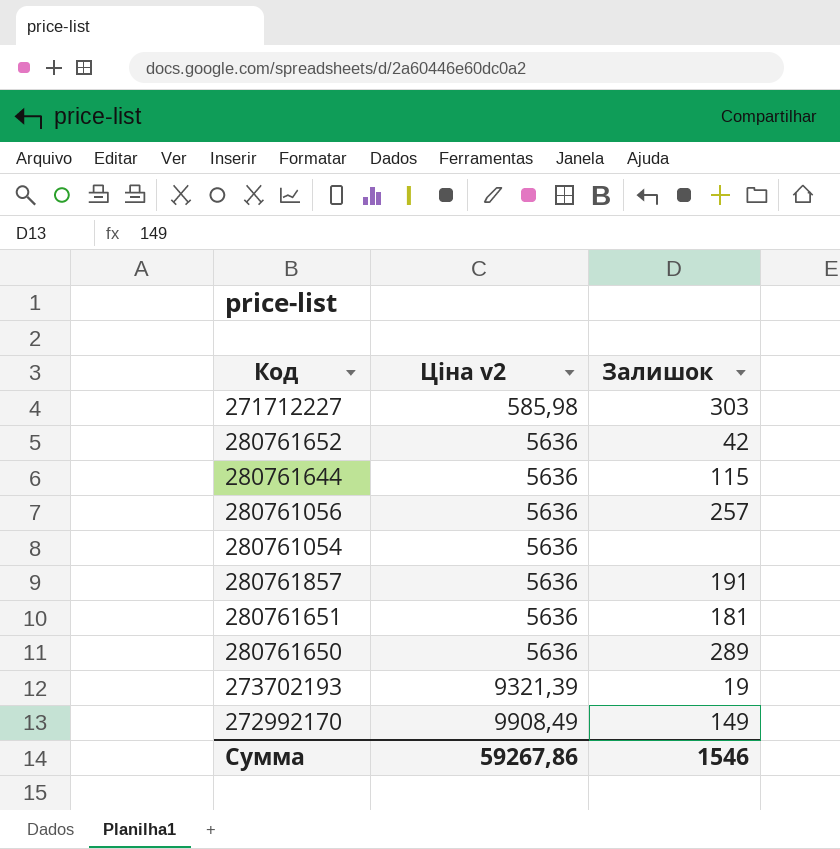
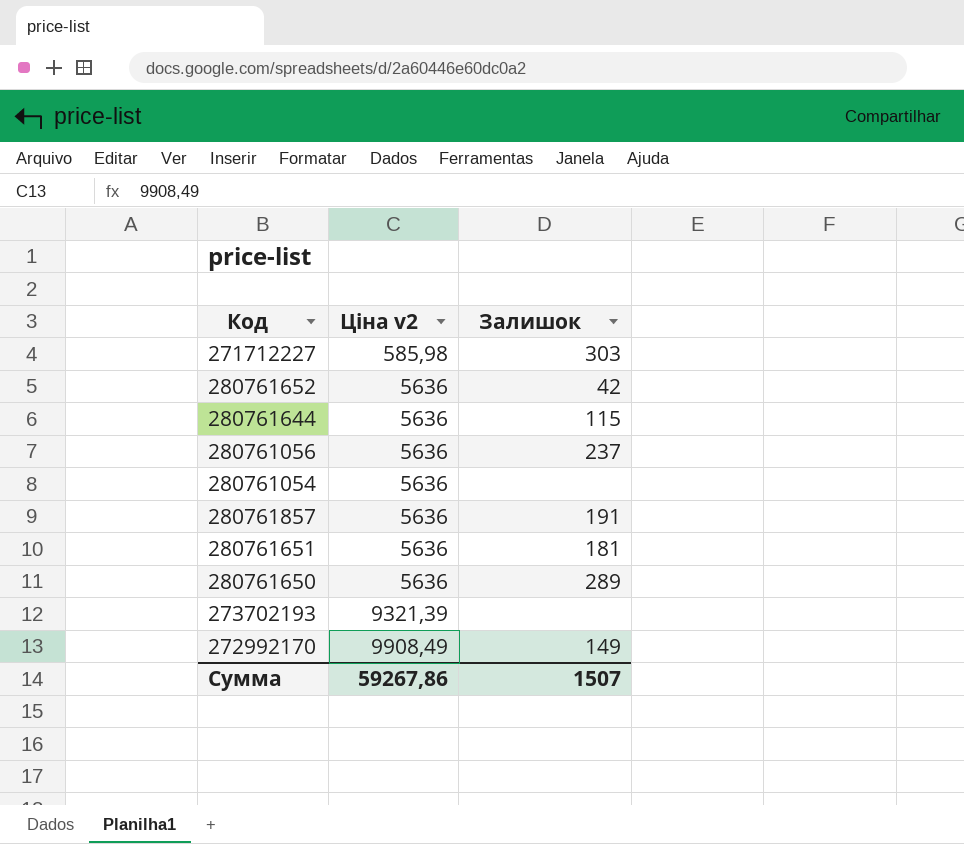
280761056 | Залишок: 257 -> 237
273702193 | Залишок: 19 -> none
Сумма | Залишок: 1546 -> 1507

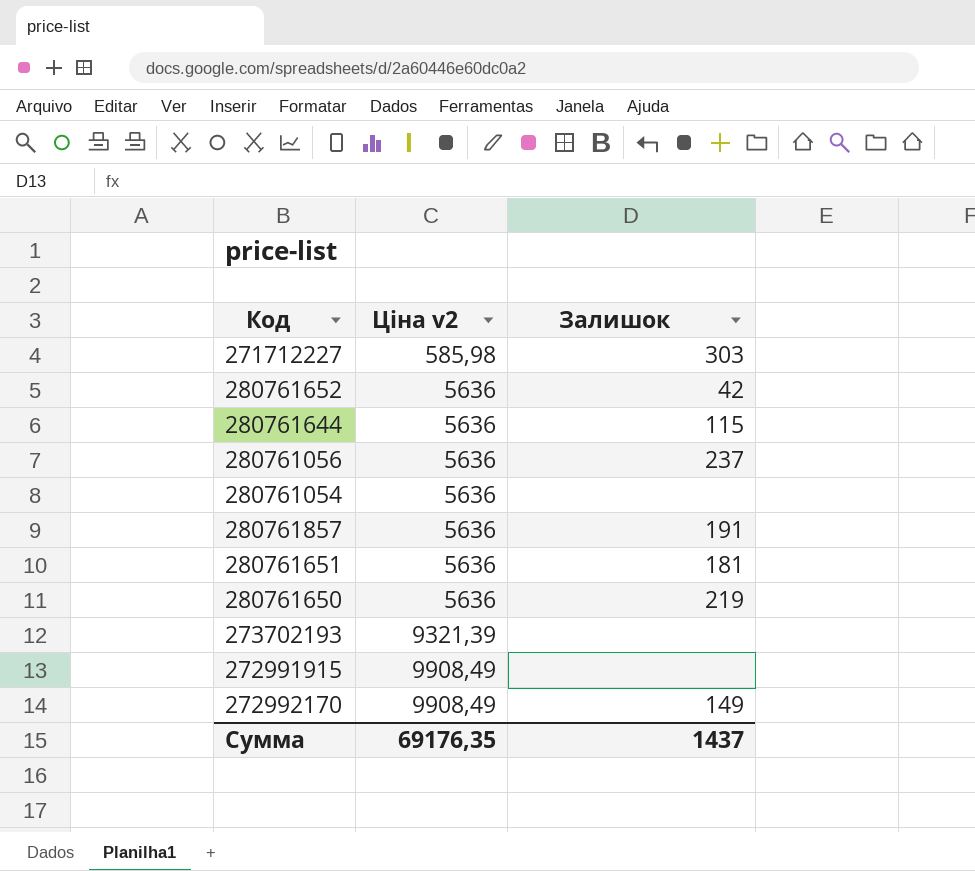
280761650 | Залишок: 289 -> 219
row 272991915: none -> 9908,49 | none
Сумма | Ціна v2: 59267,86 -> 69176,35
Сумма | Залишок: 1507 -> 1437

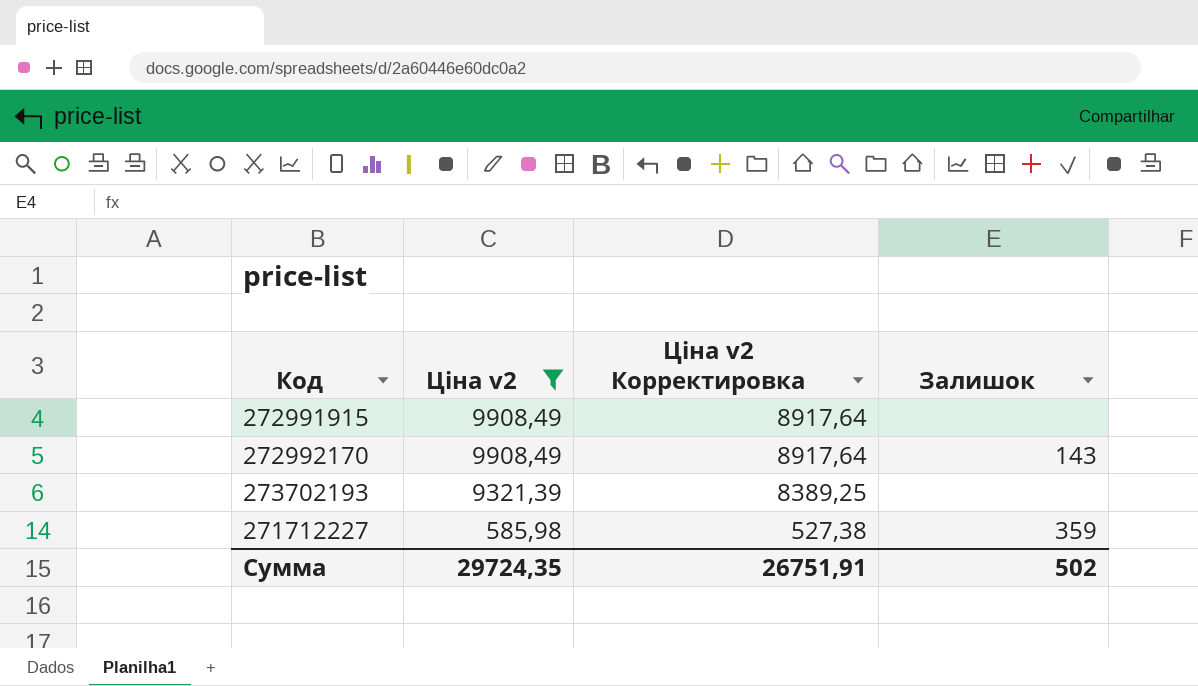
filter: none -> Ціна v2 != 5636
row order: Ціна v2 ascending -> Ціна v2 descending
column Ціна v2 Корректировка | formula: none -> [Ціна v2] * 0,9
272992170 | Залишок: 149 -> 143
271712227 | Залишок: 303 -> 359
Сумма | Ціна v2: 69176,35 -> 29724,35
Сумма | Залишок: 1437 -> 502

